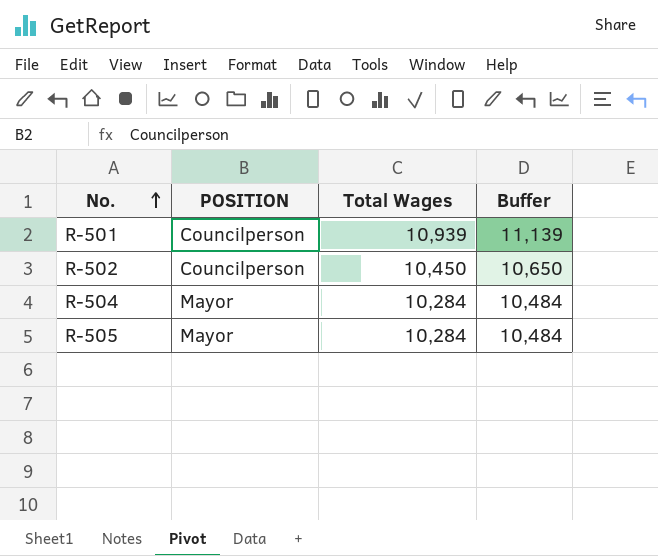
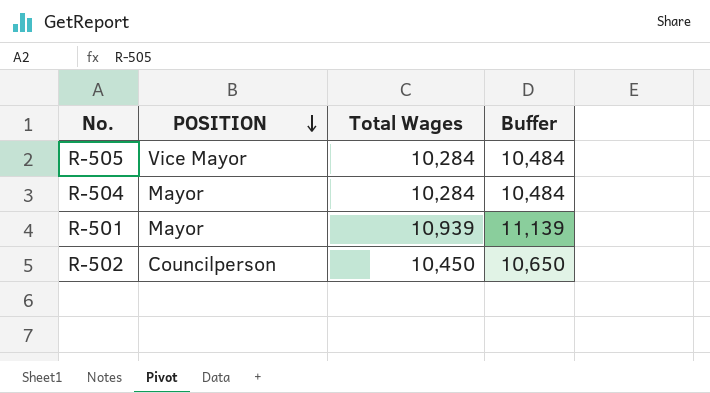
row order: No. ascending -> POSITION descending
R-505 | POSITION: Mayor -> Vice Mayor
R-501 | POSITION: Councilperson -> Mayor

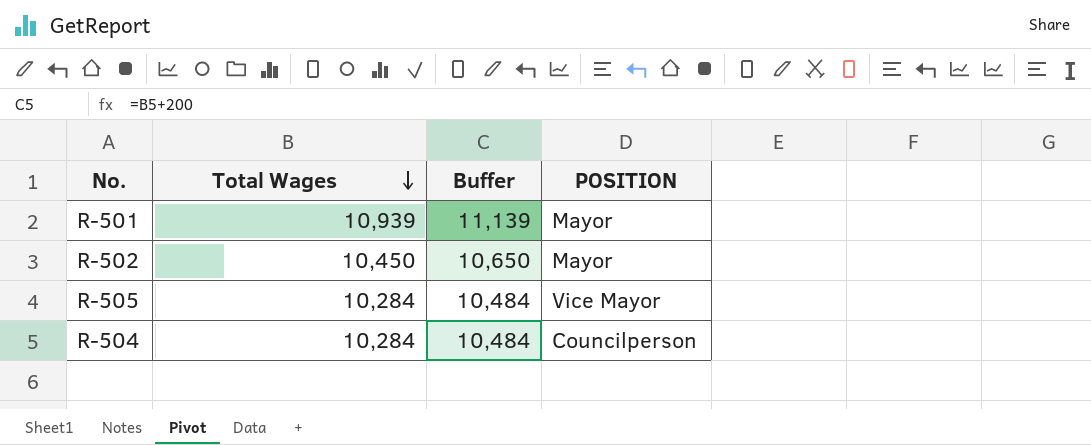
row order: POSITION descending -> Total Wages descending
column POSITION | position: 2 -> 4
R-502 | POSITION: Councilperson -> Mayor
R-504 | POSITION: Mayor -> Councilperson

